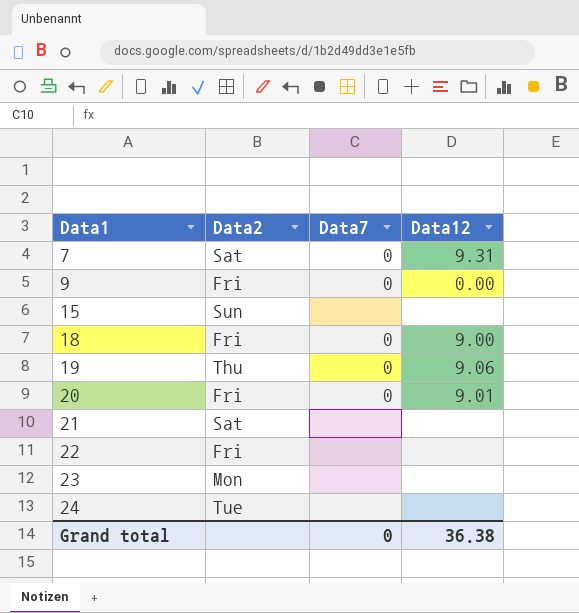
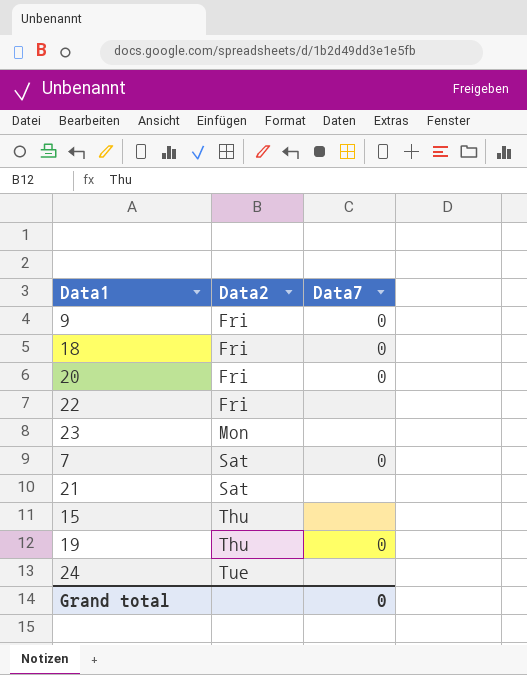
row order: Data1 ascending -> Data2 ascending
column Data12 | position: 4 -> none
15 | Data2: Sun -> Thu

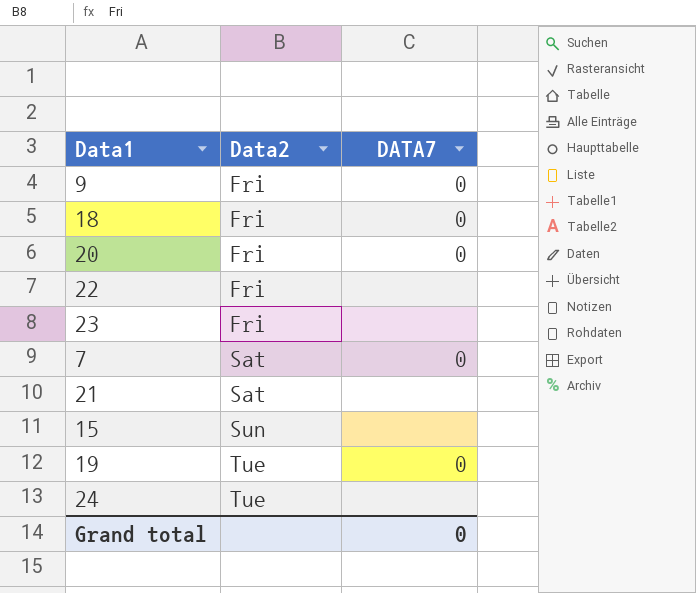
column name: Data7 -> DATA7
23 | Data2: Mon -> Fri
15 | Data2: Thu -> Sun
19 | Data2: Thu -> Tue

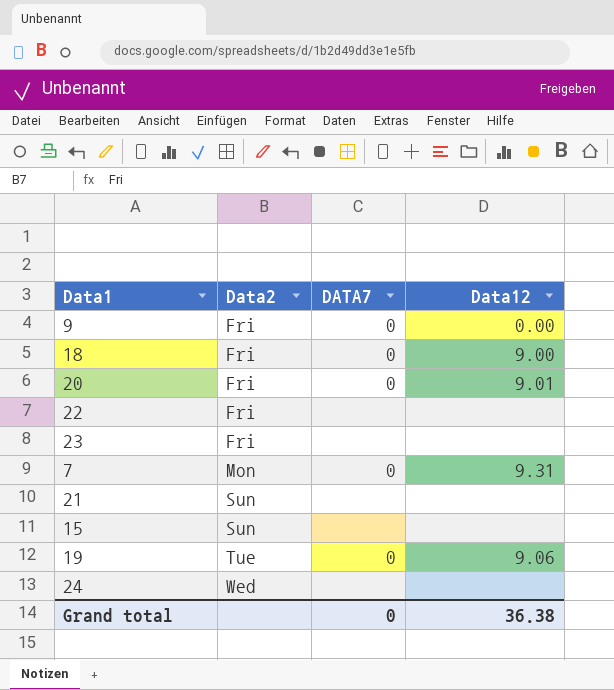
column Data12 | position: none -> 4
7 | Data2: Sat -> Mon
21 | Data2: Sat -> Sun
24 | Data2: Tue -> Wed

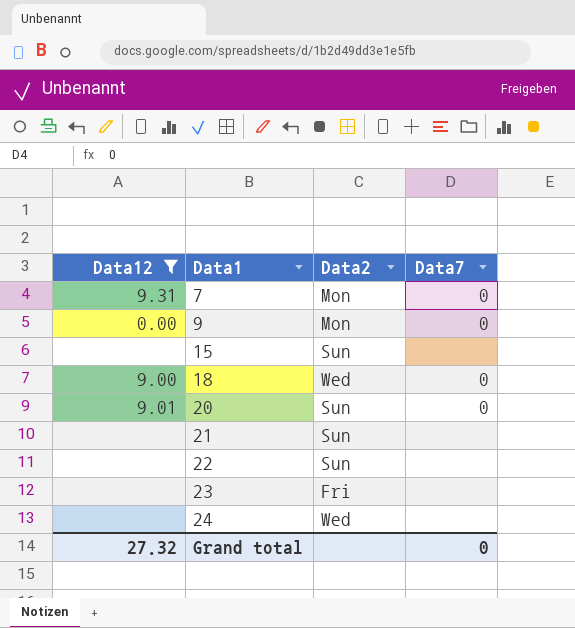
filter: none -> Data12 != 9.06
row order: Data2 ascending -> Data1 ascending
column Data12 | position: 4 -> 1
column name: DATA7 -> Data7
9 | Data2: Fri -> Mon
18 | Data2: Fri -> Wed
20 | Data2: Fri -> Sun
22 | Data2: Fri -> Sun
Grand total | Data12: 36.38 -> 27.32

